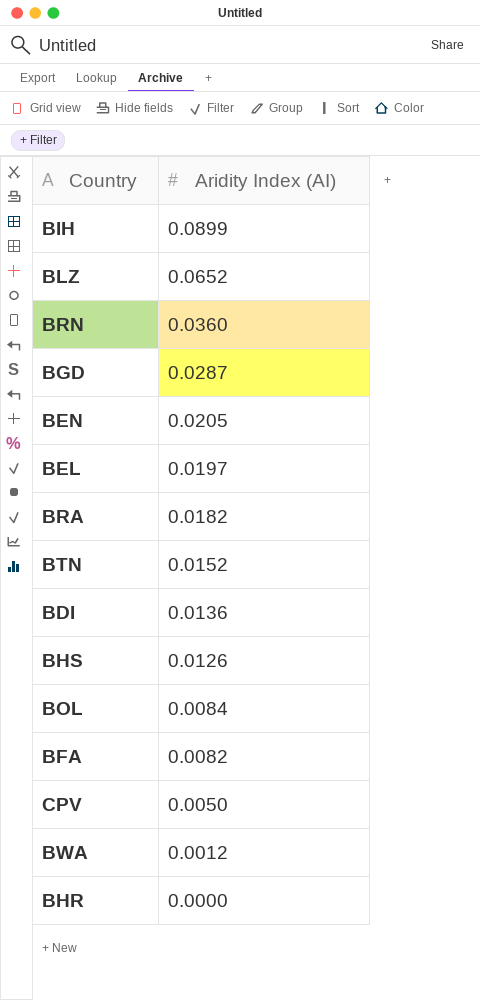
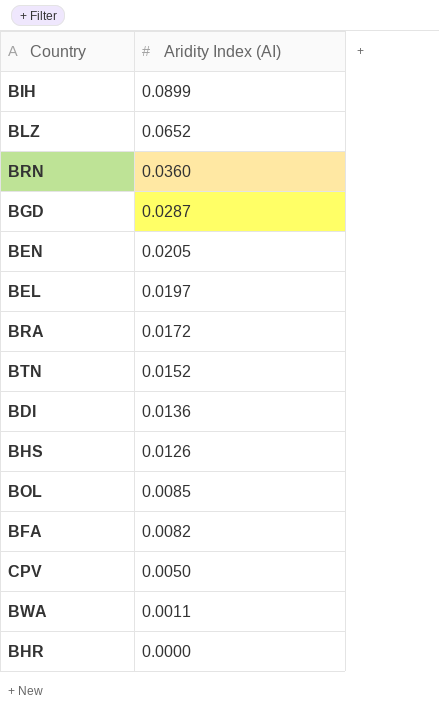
BRA | Aridity Index (AI): 0.0182 -> 0.0172
BOL | Aridity Index (AI): 0.0084 -> 0.0085
BWA | Aridity Index (AI): 0.0012 -> 0.0011

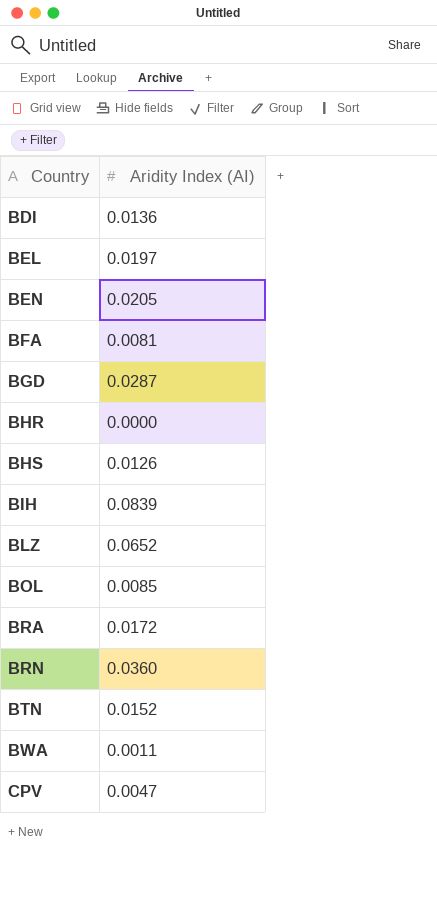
row order: Aridity Index (AI) descending -> Country ascending
BFA | Aridity Index (AI): 0.0082 -> 0.0081
BIH | Aridity Index (AI): 0.0899 -> 0.0839
CPV | Aridity Index (AI): 0.0050 -> 0.0047

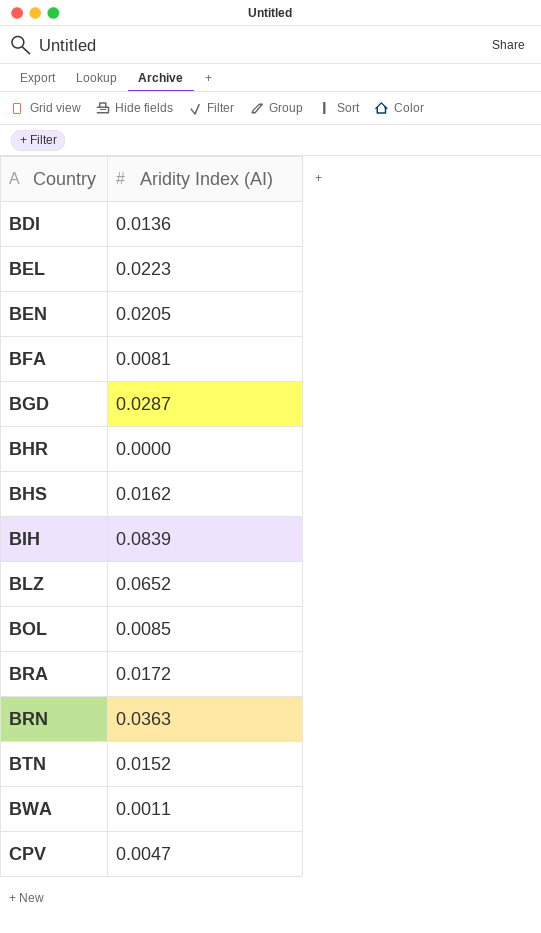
BEL | Aridity Index (AI): 0.0197 -> 0.0223
BHS | Aridity Index (AI): 0.0126 -> 0.0162
BRN | Aridity Index (AI): 0.0360 -> 0.0363

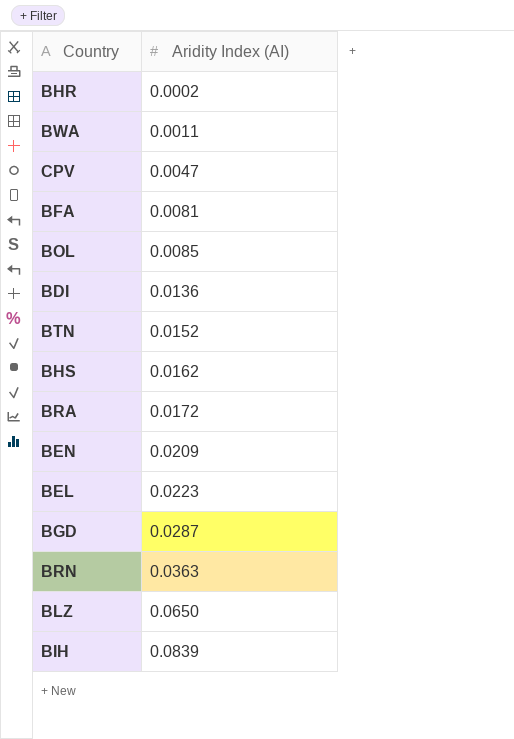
row order: Country ascending -> Aridity Index (AI) ascending
BHR | Aridity Index (AI): 0.0000 -> 0.0002
BEN | Aridity Index (AI): 0.0205 -> 0.0209
BLZ | Aridity Index (AI): 0.0652 -> 0.0650

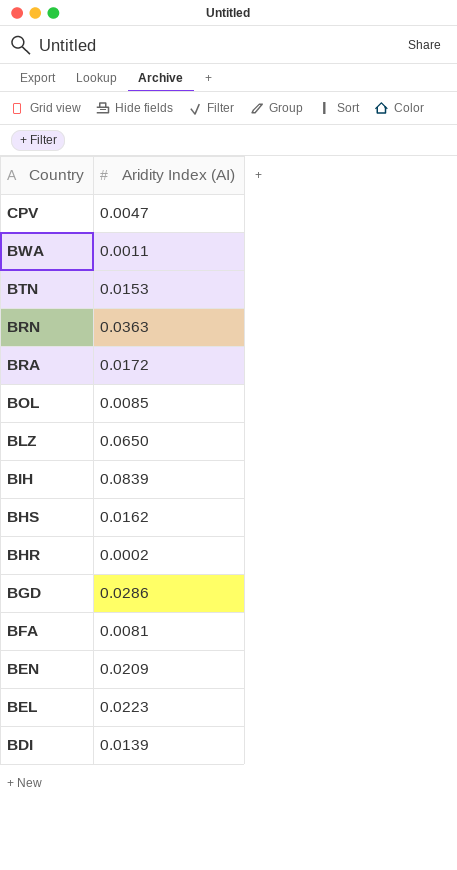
row order: Aridity Index (AI) ascending -> Country descending
BTN | Aridity Index (AI): 0.0152 -> 0.0153
BGD | Aridity Index (AI): 0.0287 -> 0.0286
BDI | Aridity Index (AI): 0.0136 -> 0.0139

